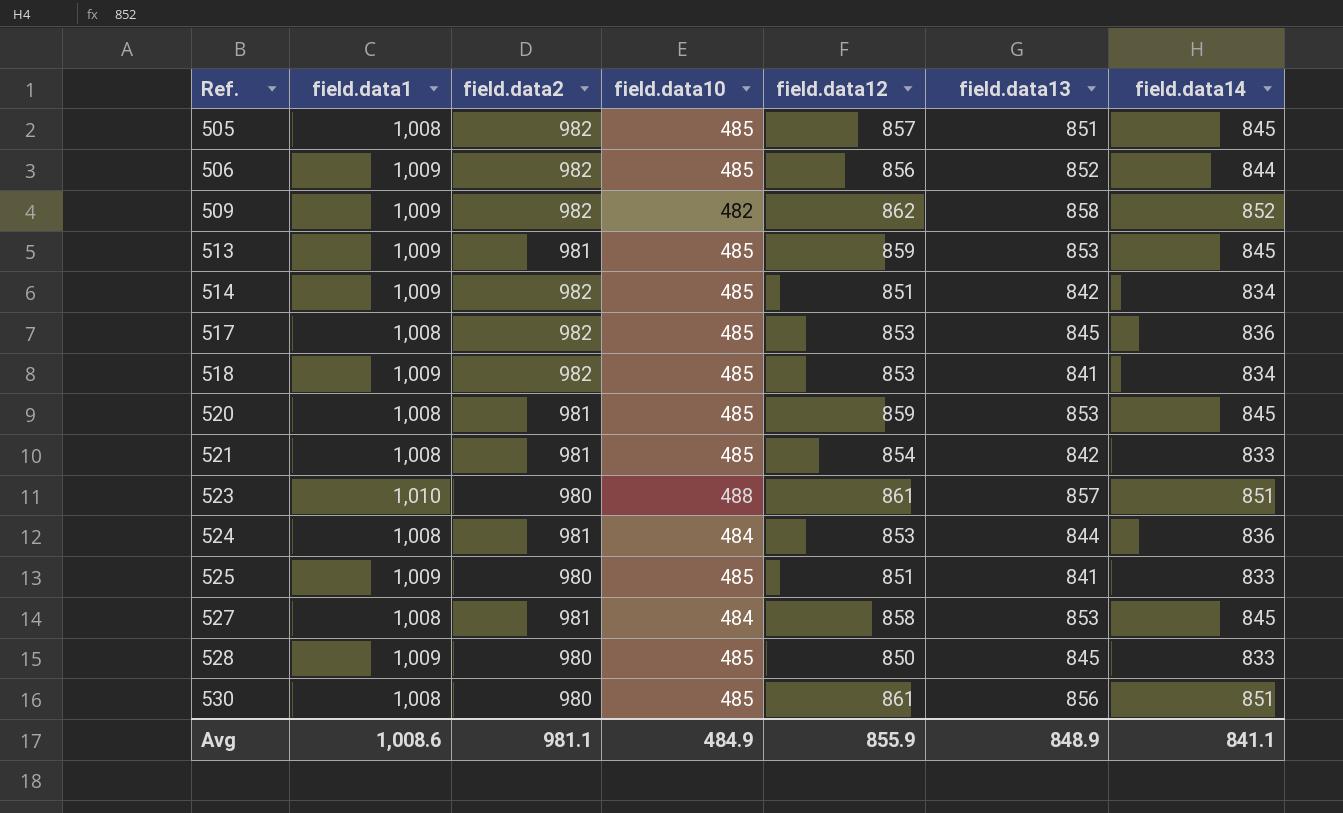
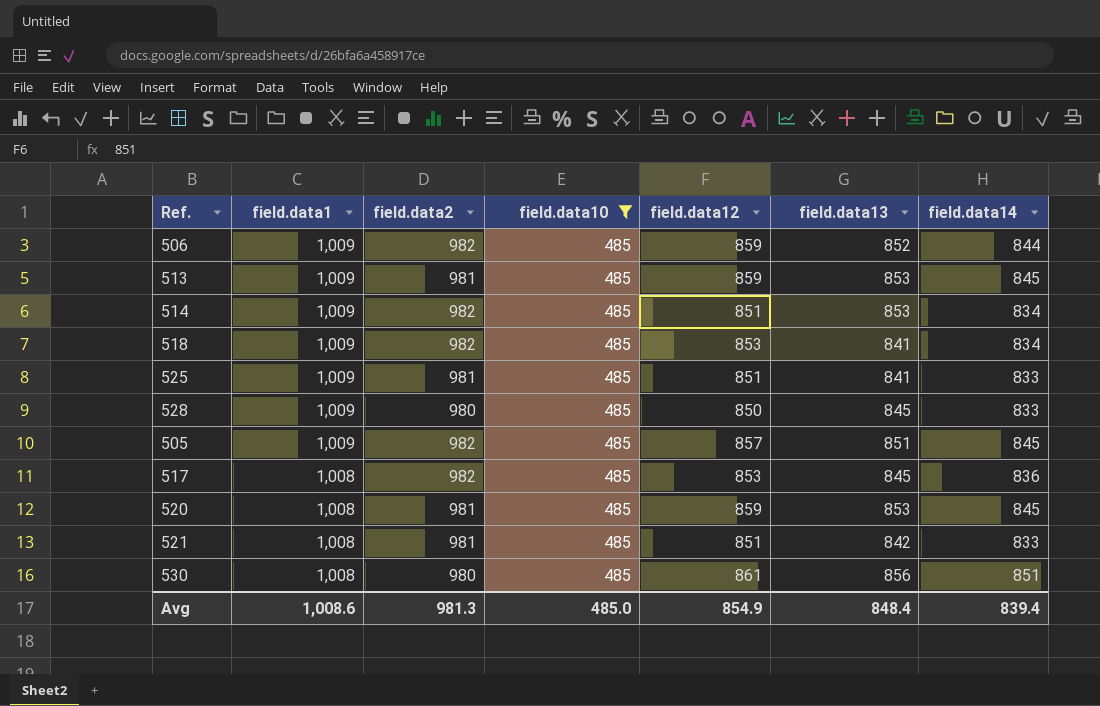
filter: none -> field.data10 = 485
row order: Ref. ascending -> field.data1 descending
506 | field.data12: 856 -> 859
514 | field.data13: 842 -> 853
525 | field.data2: 980 -> 981
505 | field.data1: 1,008 -> 1,009
521 | field.data12: 854 -> 851
Avg | field.data2: 981.1 -> 981.3
Avg | field.data10: 484.9 -> 485.0
Avg | field.data12: 855.9 -> 854.9
Avg | field.data13: 848.9 -> 848.4
Avg | field.data14: 841.1 -> 839.4

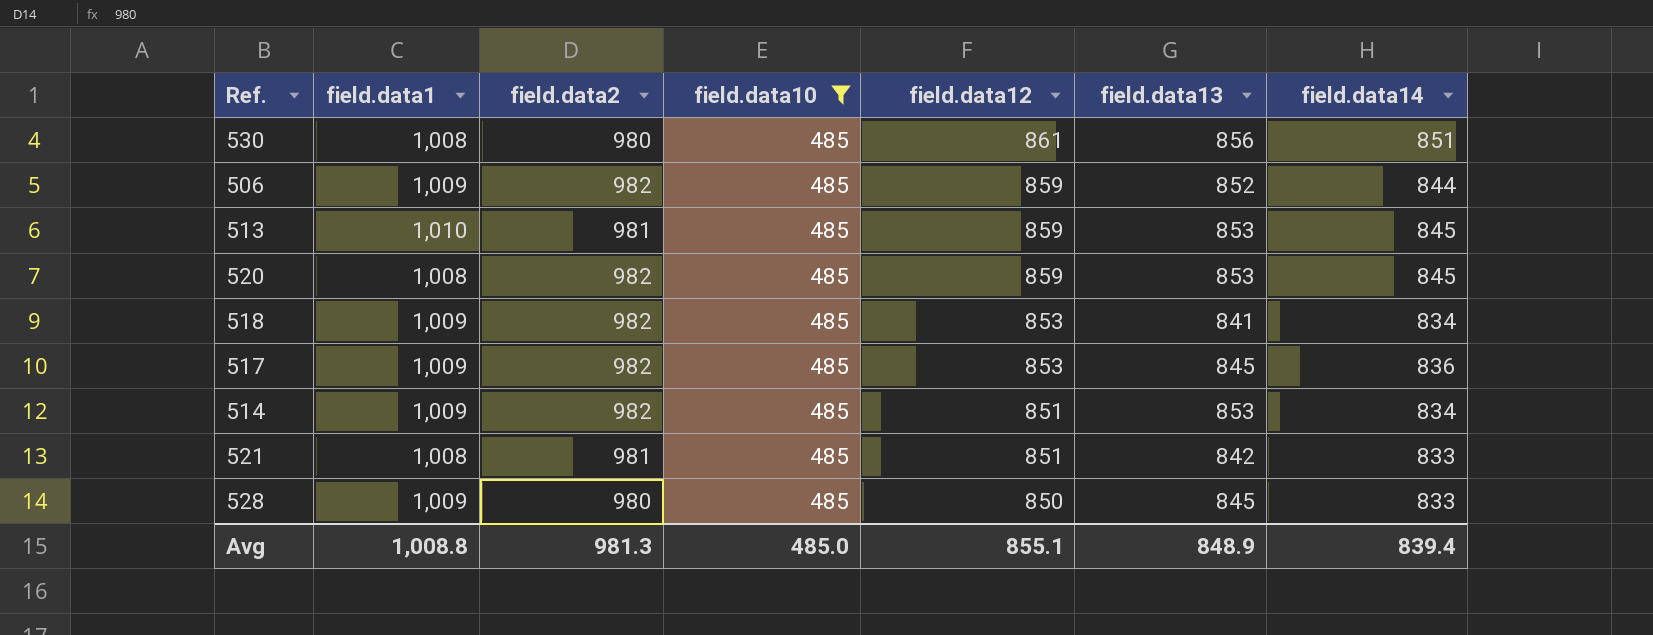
row order: field.data1 descending -> field.data12 descending
row 525: 1,009 | 981 | 485 | 851 | 841 | 833 -> none
row 505: 1,009 | 982 | 485 | 857 | 851 | 845 -> none
513 | field.data1: 1,009 -> 1,010
520 | field.data2: 981 -> 982
517 | field.data1: 1,008 -> 1,009
Avg | field.data1: 1,008.6 -> 1,008.8
Avg | field.data12: 854.9 -> 855.1
Avg | field.data13: 848.4 -> 848.9

